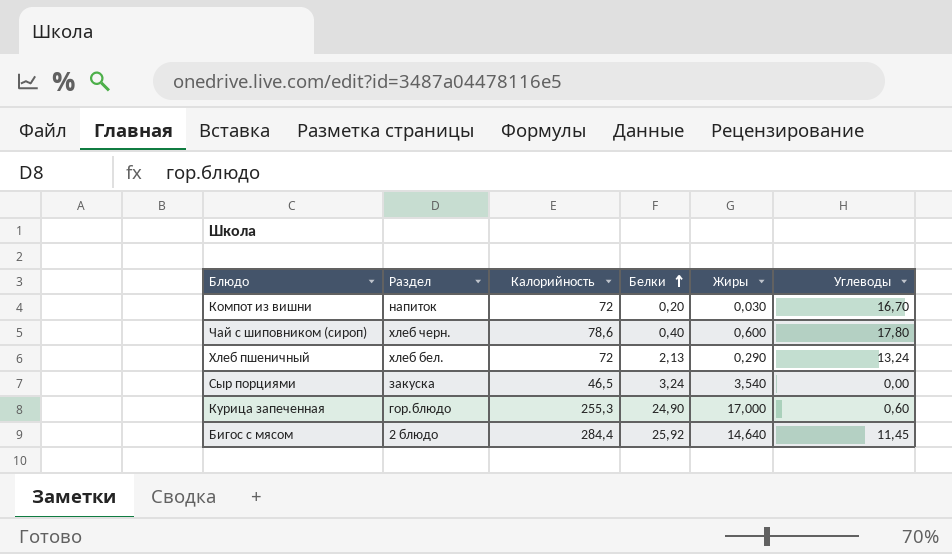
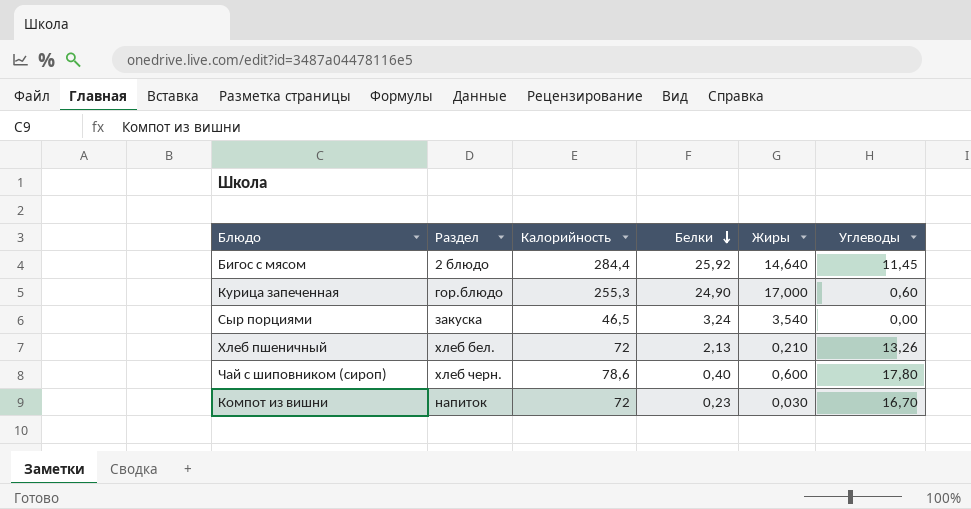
row order: Белки ascending -> Белки descending
Хлеб пшеничный | Жиры: 0,290 -> 0,210
Хлеб пшеничный | Углеводы: 13,24 -> 13,26
Компот из вишни | Белки: 0,20 -> 0,23

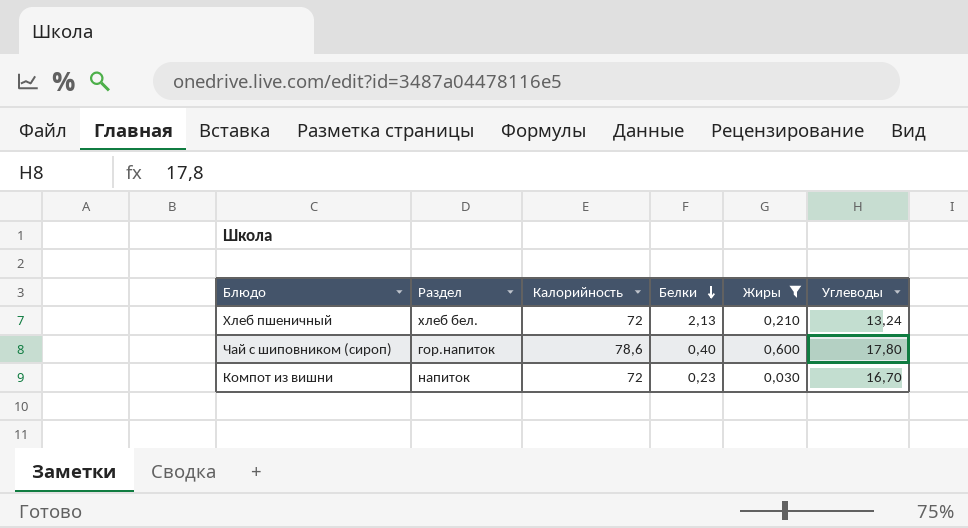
filter: none -> Жиры <= 0,600
Хлеб пшеничный | Углеводы: 13,26 -> 13,24
Чай с шиповником (сироп) | Раздел: хлеб черн. -> гор.напиток

